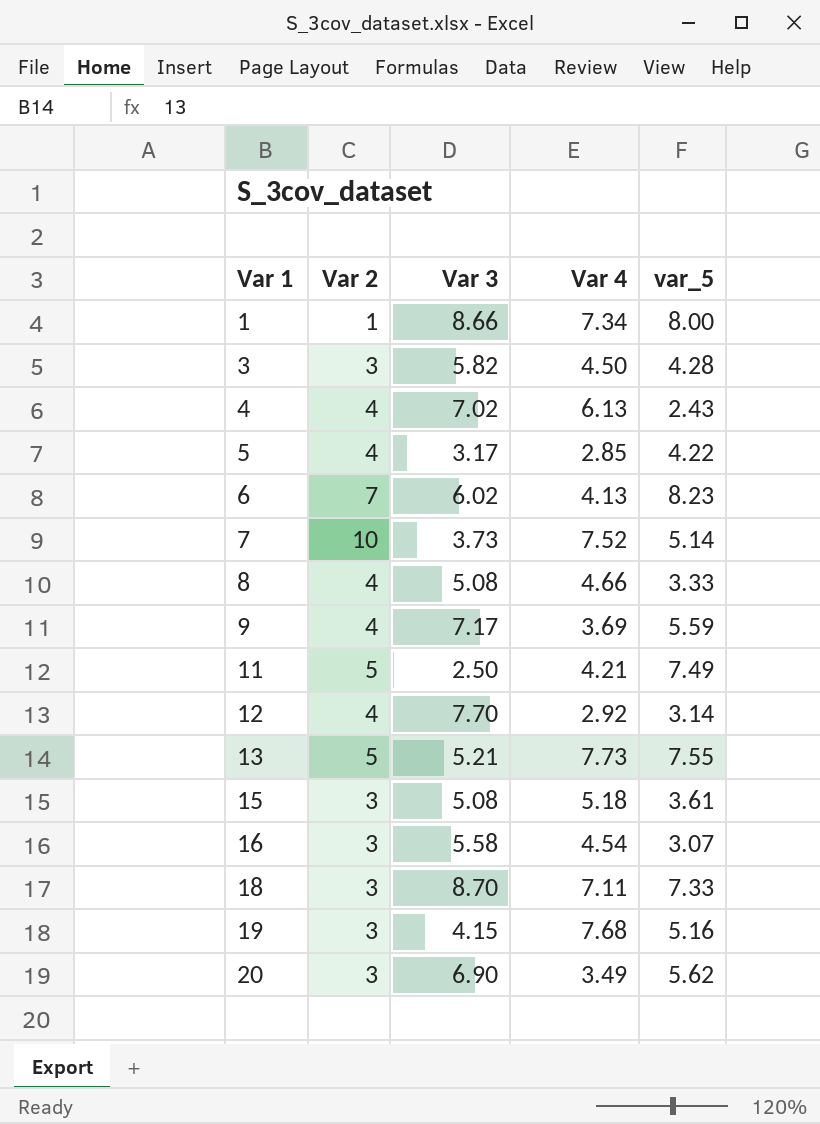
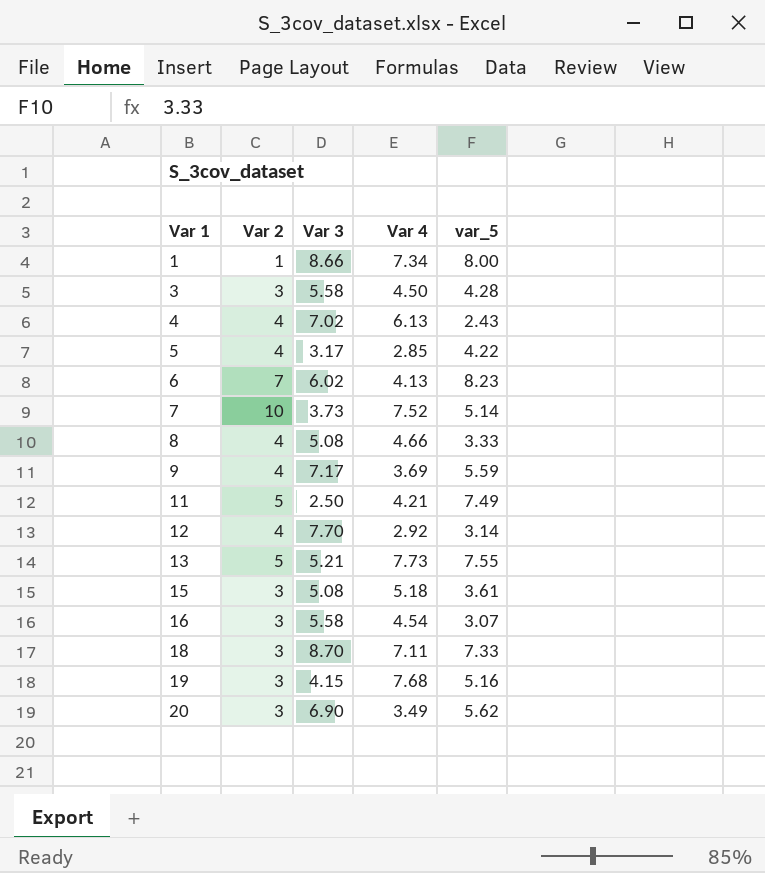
3 | Var 3: 5.82 -> 5.58

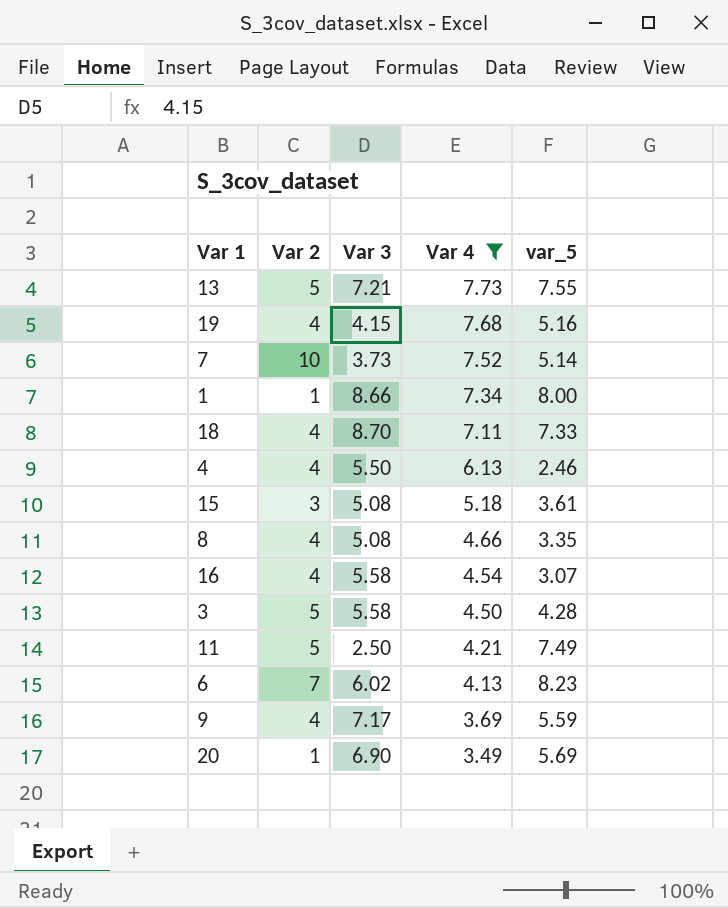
filter: none -> Var 4 >= 3.49
row order: Var 1 ascending -> Var 4 descending
13 | Var 3: 5.21 -> 7.21
19 | Var 2: 3 -> 4
18 | Var 2: 3 -> 4
4 | Var 3: 7.02 -> 5.50
4 | var_5: 2.43 -> 2.46
8 | var_5: 3.33 -> 3.35
16 | Var 2: 3 -> 4
3 | Var 2: 3 -> 5
20 | Var 2: 3 -> 1
20 | var_5: 5.62 -> 5.69

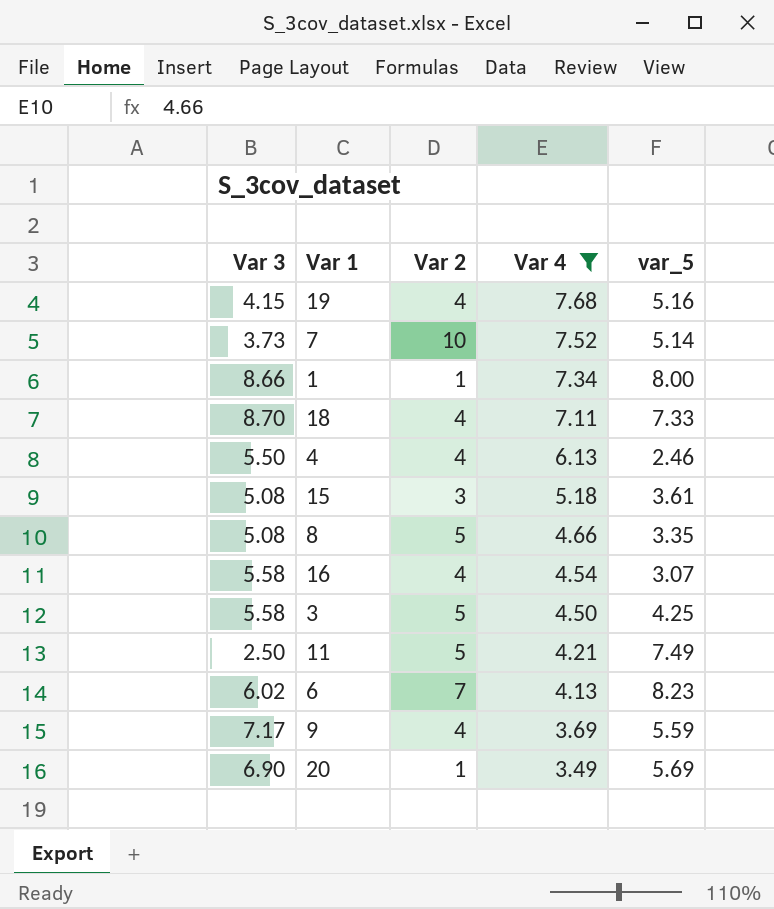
column Var 3 | position: 3 -> 1
row 13: 5 | 7.21 | 7.73 | 7.55 -> none
8 | Var 2: 4 -> 5
3 | var_5: 4.28 -> 4.25

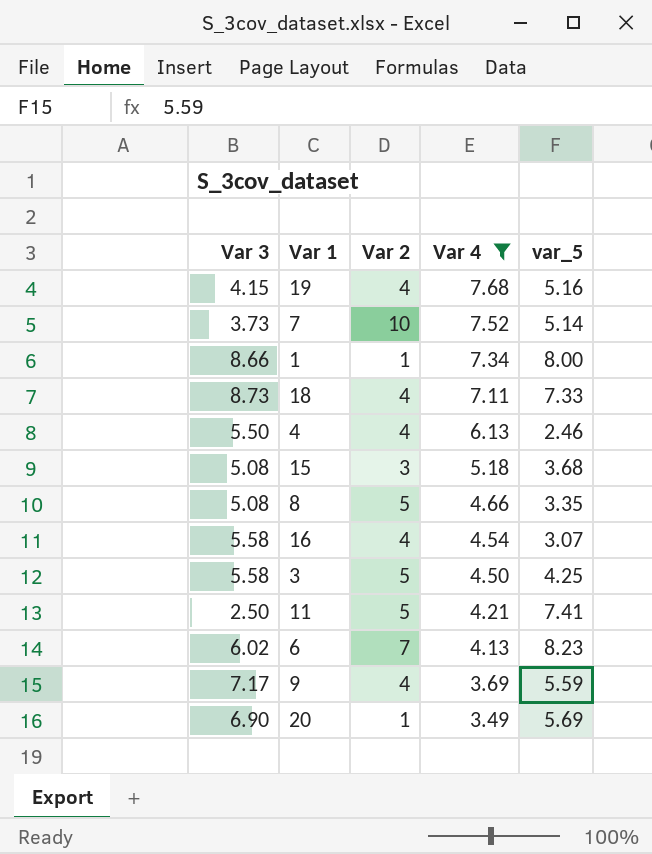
18 | Var 3: 8.70 -> 8.73
15 | var_5: 3.61 -> 3.68
11 | var_5: 7.49 -> 7.41

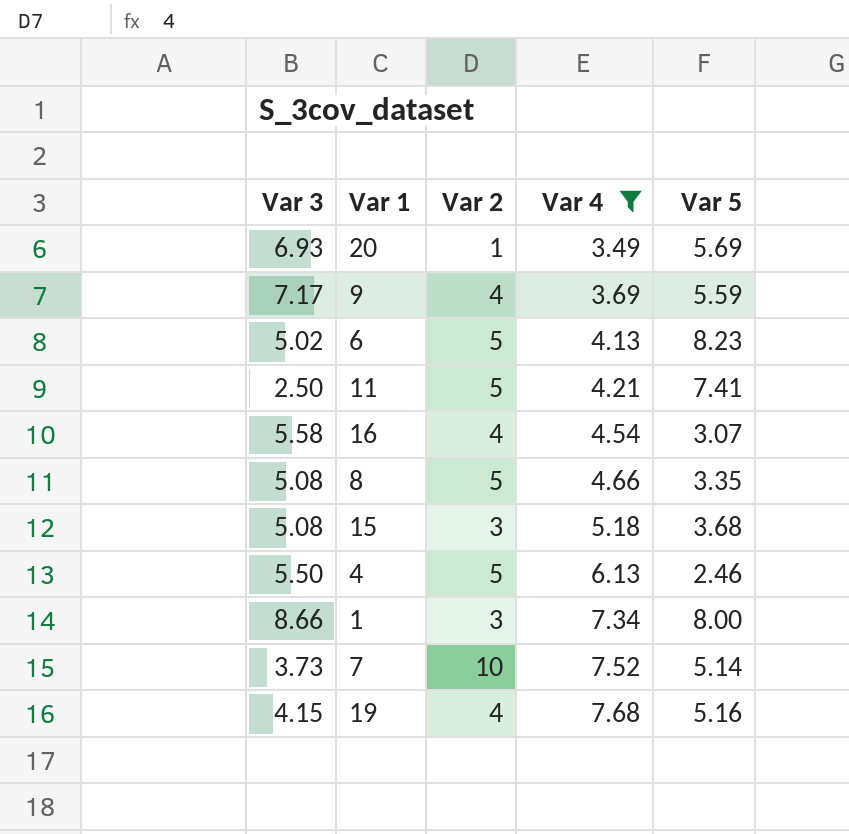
row order: Var 4 descending -> Var 4 ascending
column name: var_5 -> Var 5
row 18: 8.73 | 4 | 7.11 | 7.33 -> none
row 3: 5.58 | 5 | 4.50 | 4.25 -> none
20 | Var 3: 6.90 -> 6.93
6 | Var 3: 6.02 -> 5.02
6 | Var 2: 7 -> 5
4 | Var 2: 4 -> 5
1 | Var 2: 1 -> 3

